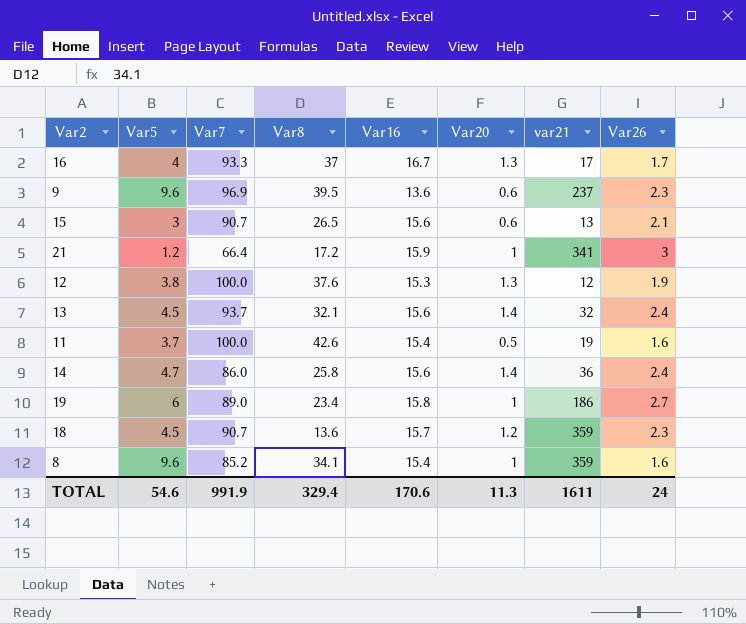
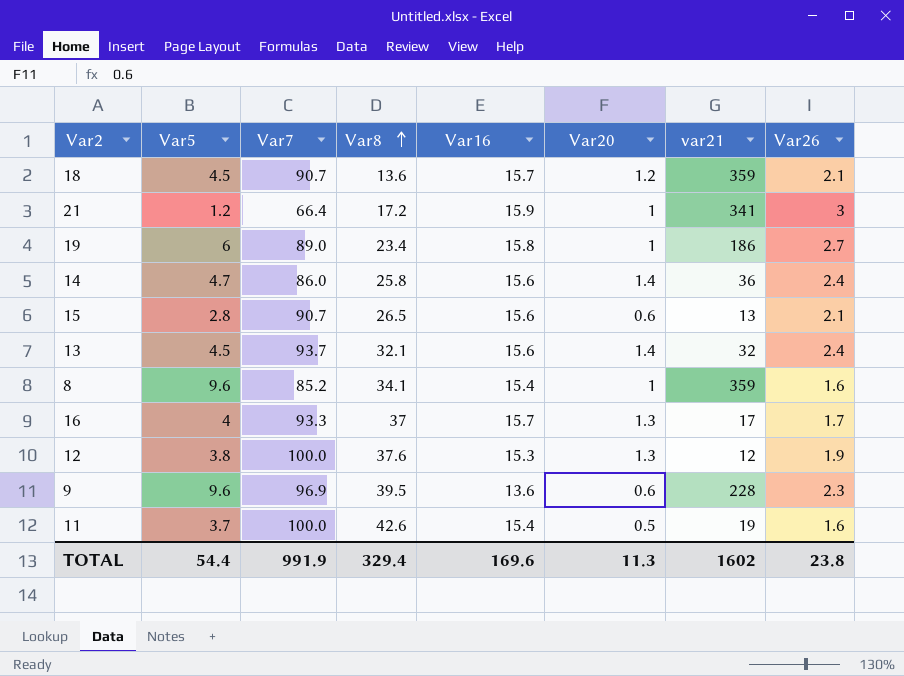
row order: none -> Var8 ascending
18 | Var26: 2.3 -> 2.1
15 | Var5: 3 -> 2.8
16 | Var16: 16.7 -> 15.7
9 | var21: 237 -> 228
TOTAL | Var5: 54.6 -> 54.4
TOTAL | Var16: 170.6 -> 169.6
TOTAL | var21: 1611 -> 1602
TOTAL | Var26: 24 -> 23.8

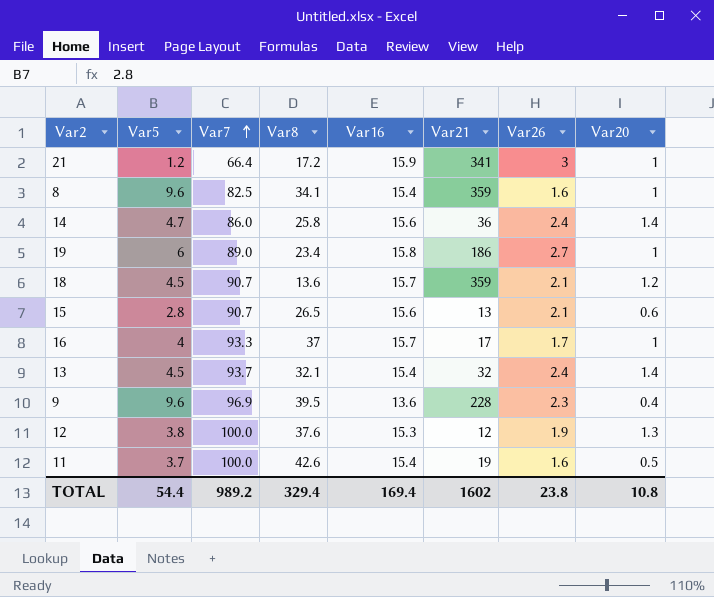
row order: Var8 ascending -> Var7 ascending
column name: var21 -> Var21
column Var20 | position: 6 -> 8
8 | Var7: 85.2 -> 82.5
16 | Var20: 1.3 -> 1
13 | Var16: 15.6 -> 15.4
9 | Var20: 0.6 -> 0.4
TOTAL | Var7: 991.9 -> 989.2
TOTAL | Var16: 169.6 -> 169.4
TOTAL | Var20: 11.3 -> 10.8

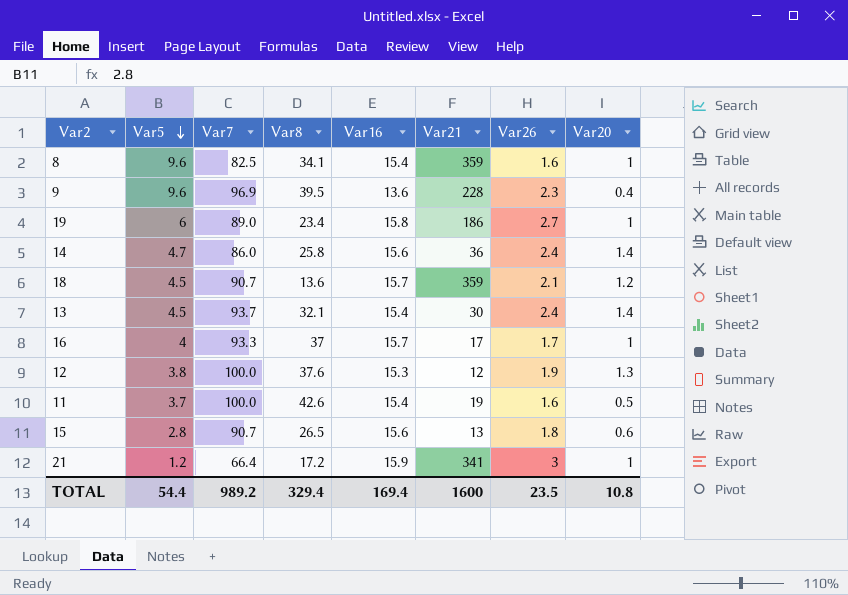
row order: Var7 ascending -> Var5 descending
13 | Var21: 32 -> 30
15 | Var26: 2.1 -> 1.8
TOTAL | Var21: 1602 -> 1600
TOTAL | Var26: 23.8 -> 23.5

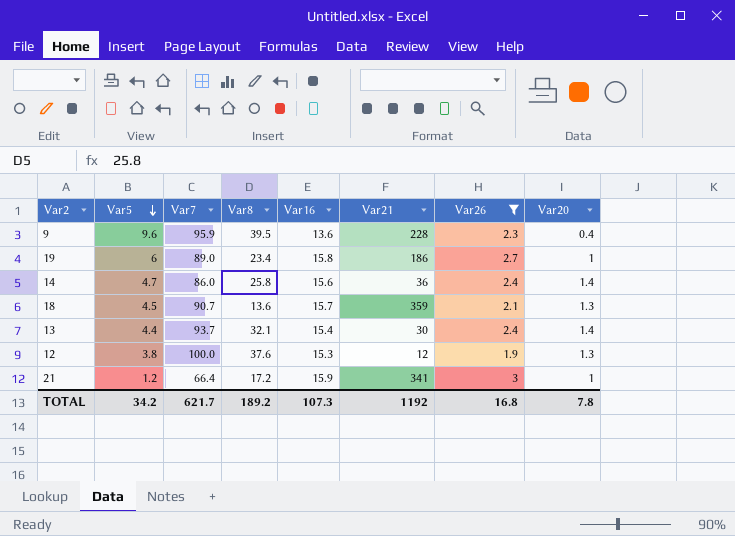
filter: none -> Var26 >= 1.9
9 | Var7: 96.9 -> 95.9
18 | Var20: 1.2 -> 1.3
13 | Var5: 4.5 -> 4.4
TOTAL | Var5: 54.4 -> 34.2
TOTAL | Var7: 989.2 -> 621.7
TOTAL | Var8: 329.4 -> 189.2
TOTAL | Var16: 169.4 -> 107.3
TOTAL | Var21: 1600 -> 1192
TOTAL | Var26: 23.5 -> 16.8
TOTAL | Var20: 10.8 -> 7.8

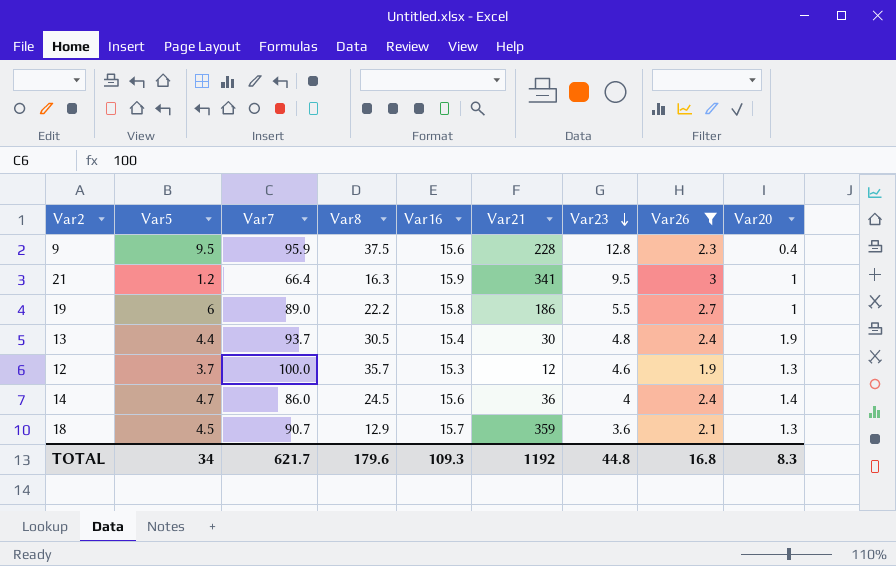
row order: Var5 descending -> Var23 descending
column Var23 | position: none -> 7
9 | Var5: 9.6 -> 9.5
9 | Var8: 39.5 -> 37.5
9 | Var16: 13.6 -> 15.6
21 | Var8: 17.2 -> 16.3
19 | Var8: 23.4 -> 22.2
13 | Var8: 32.1 -> 30.5
13 | Var20: 1.4 -> 1.9
12 | Var5: 3.8 -> 3.7
12 | Var8: 37.6 -> 35.7
14 | Var8: 25.8 -> 24.5
18 | Var8: 13.6 -> 12.9
TOTAL | Var5: 34.2 -> 34
TOTAL | Var8: 189.2 -> 179.6
TOTAL | Var16: 107.3 -> 109.3
TOTAL | Var20: 7.8 -> 8.3

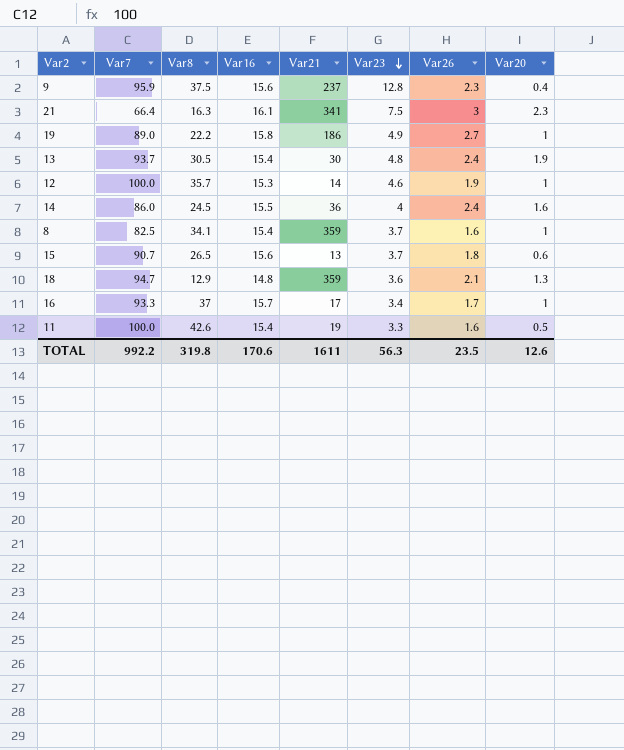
filter: Var26 >= 1.9 -> none
column Var5 | position: 2 -> none
9 | Var21: 228 -> 237
21 | Var16: 15.9 -> 16.1
21 | Var23: 9.5 -> 7.5
21 | Var20: 1 -> 2.3
19 | Var23: 5.5 -> 4.9
12 | Var21: 12 -> 14
12 | Var20: 1.3 -> 1
14 | Var16: 15.6 -> 15.5
14 | Var20: 1.4 -> 1.6
18 | Var7: 90.7 -> 94.7
18 | Var16: 15.7 -> 14.8
TOTAL | Var7: 621.7 -> 992.2
TOTAL | Var8: 179.6 -> 319.8
TOTAL | Var16: 109.3 -> 170.6
TOTAL | Var21: 1192 -> 1611
TOTAL | Var23: 44.8 -> 56.3
TOTAL | Var26: 16.8 -> 23.5
TOTAL | Var20: 8.3 -> 12.6

